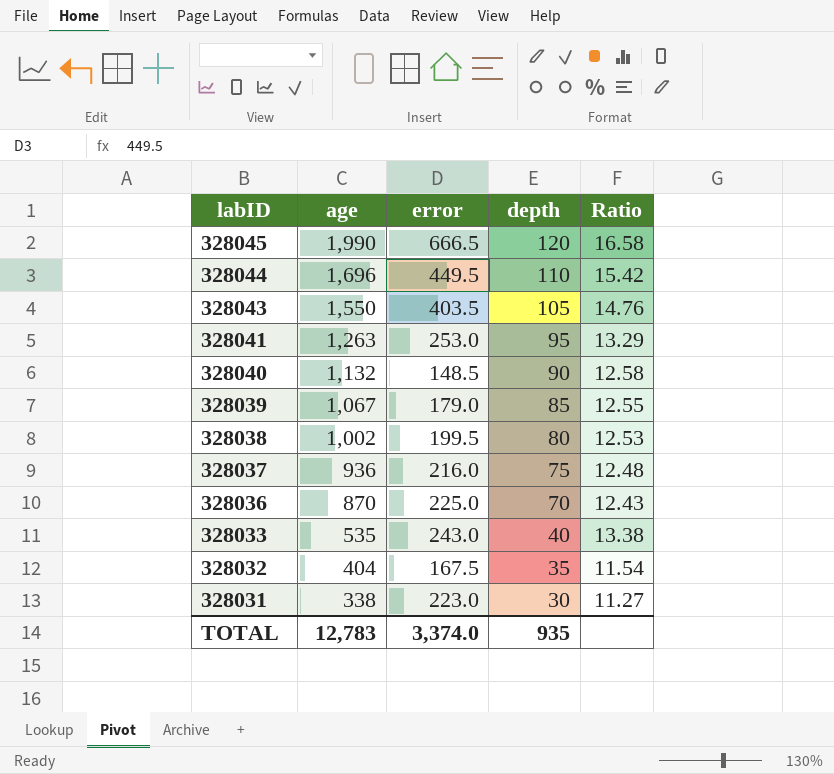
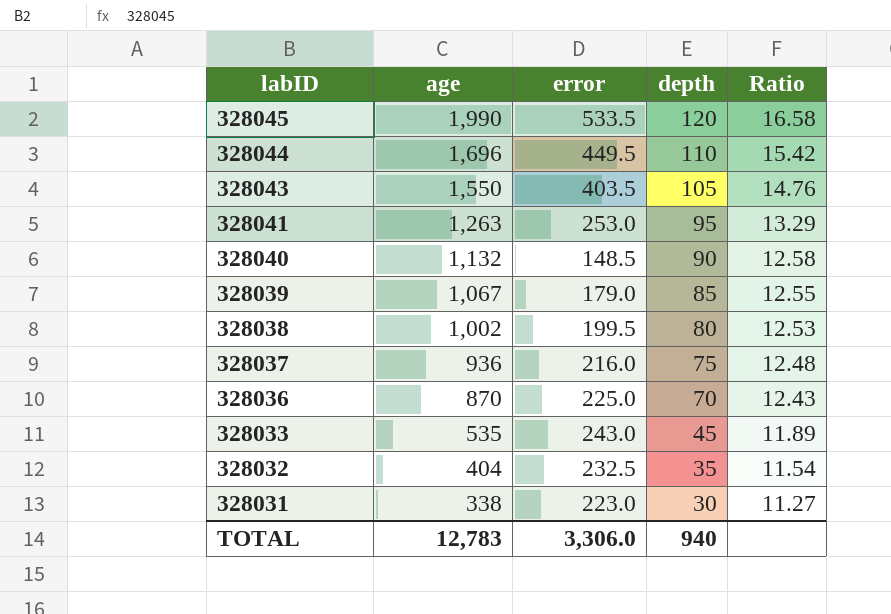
328045 | error: 666.5 -> 533.5
328033 | depth: 40 -> 45
328033 | Ratio: 13.38 -> 11.89
328032 | error: 167.5 -> 232.5
TOTAL | error: 3,374.0 -> 3,306.0
TOTAL | depth: 935 -> 940

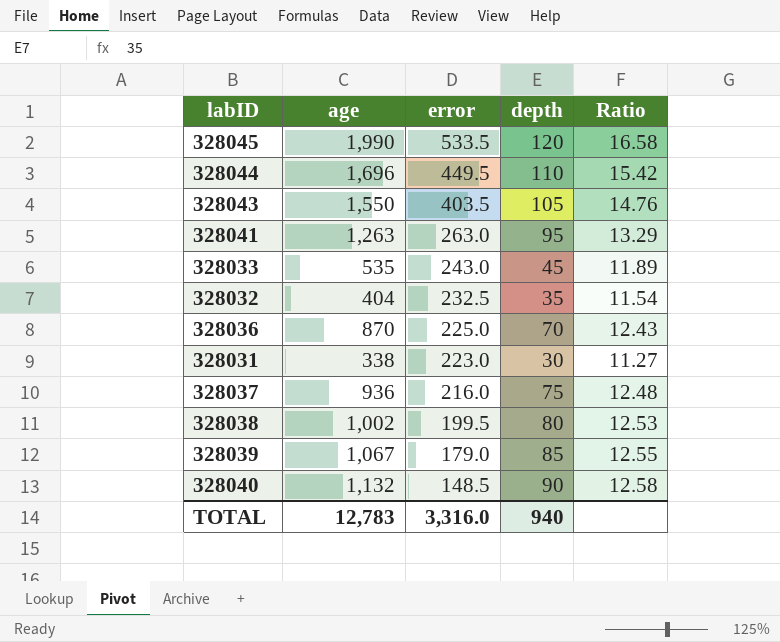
row order: labID descending -> error descending
328041 | error: 253.0 -> 263.0
TOTAL | error: 3,306.0 -> 3,316.0

